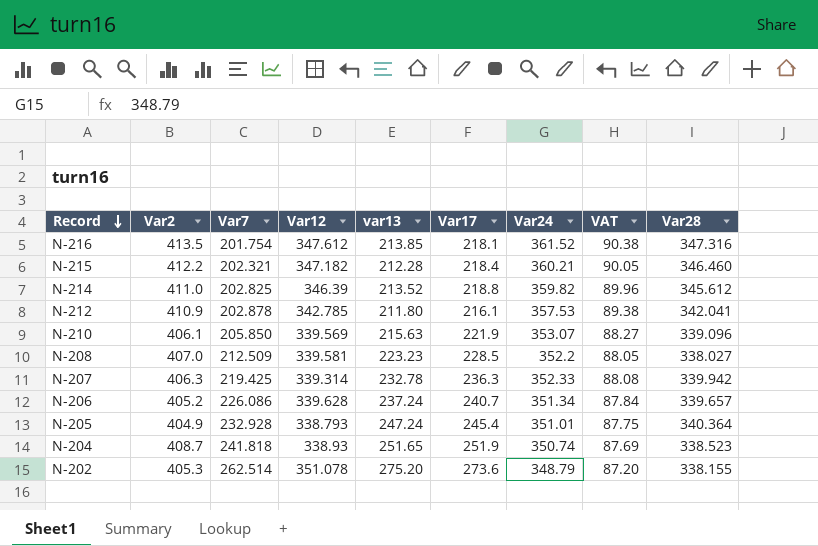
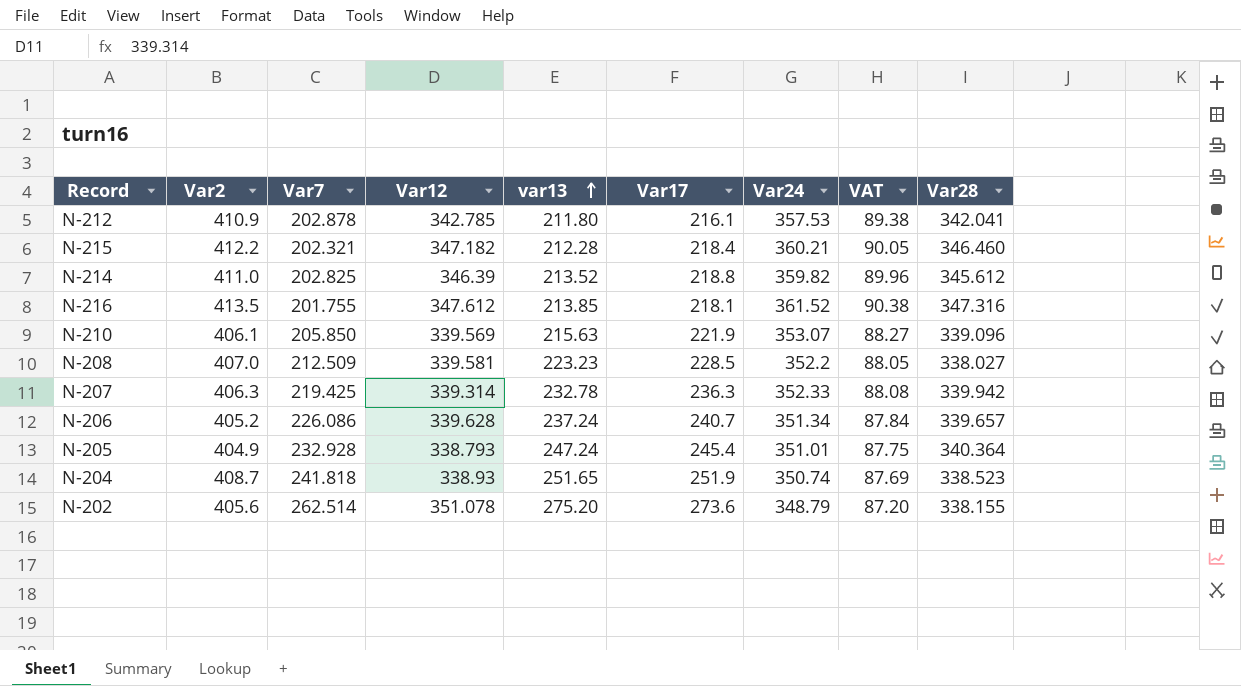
row order: Record descending -> var13 ascending
N-216 | Var7: 201.754 -> 201.755
N-202 | Var2: 405.3 -> 405.6

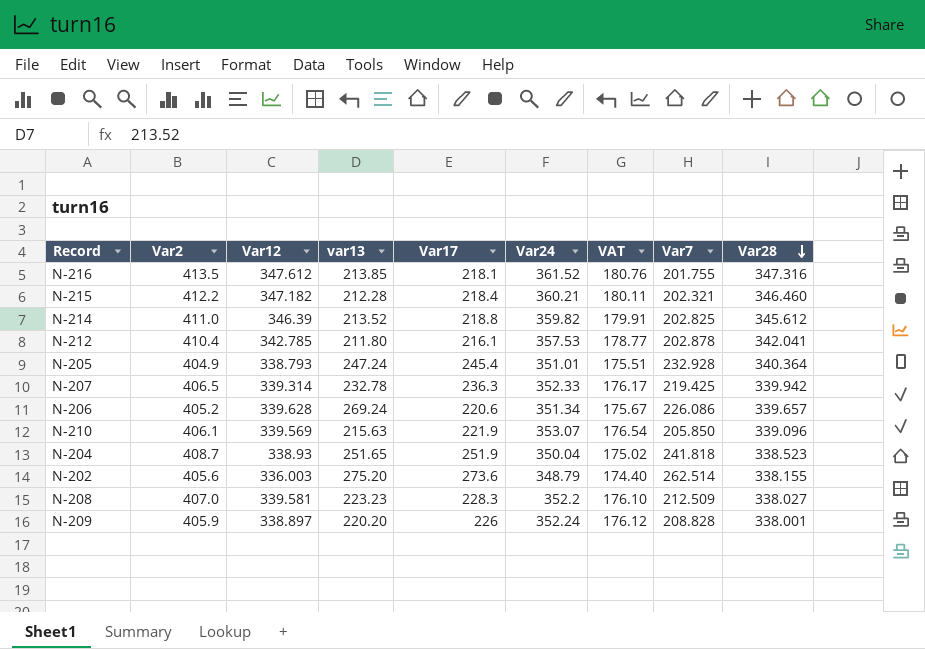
row order: var13 ascending -> Var28 descending
column VAT | formula: [Var24] * 0.25 -> [Var24] * 0.5
column Var7 | position: 3 -> 8
N-212 | Var2: 410.9 -> 410.4
N-207 | Var2: 406.3 -> 406.5
N-206 | var13: 237.24 -> 269.24
N-206 | Var17: 240.7 -> 220.6
N-204 | Var24: 350.74 -> 350.04
N-202 | Var12: 351.078 -> 336.003
N-208 | Var17: 228.5 -> 228.3
row N-209: none -> 405.9 | 338.897 | 220.20 | 226 | 352.24 | 176.12 | 208.828 | 338.001

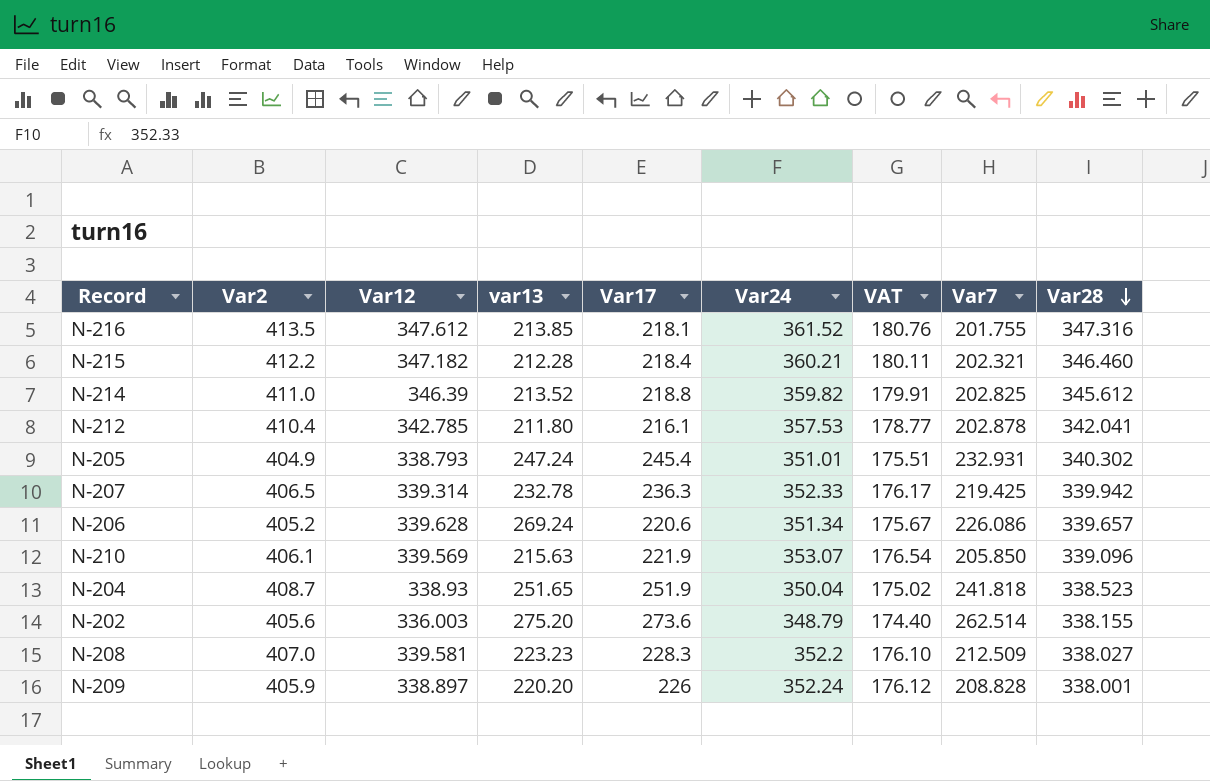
N-205 | Var7: 232.928 -> 232.931
N-205 | Var28: 340.364 -> 340.302

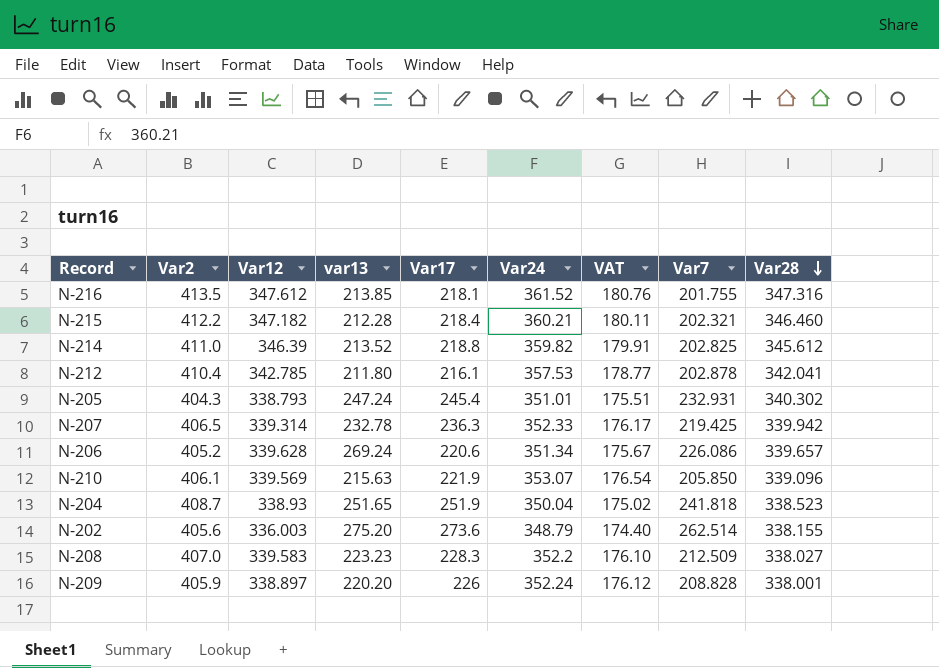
N-205 | Var2: 404.9 -> 404.3
N-208 | Var12: 339.581 -> 339.583

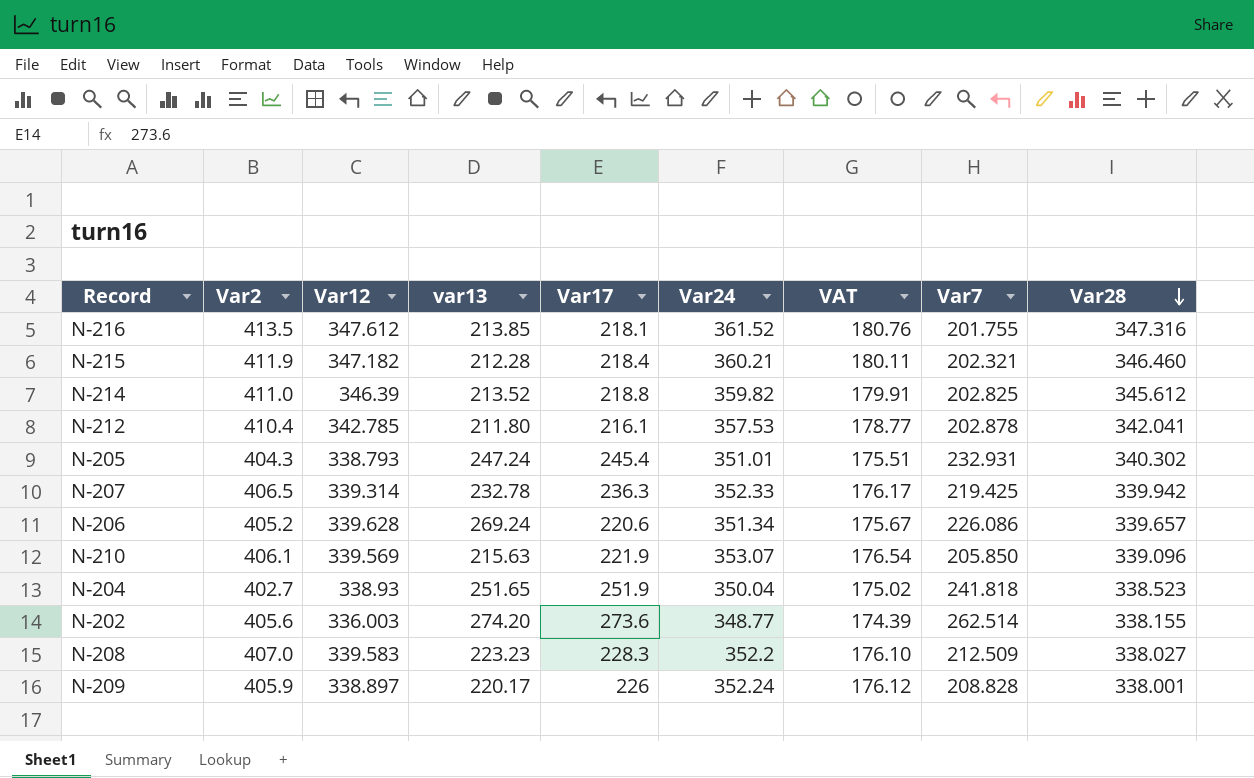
N-215 | Var2: 412.2 -> 411.9
N-204 | Var2: 408.7 -> 402.7
N-202 | var13: 275.20 -> 274.20
N-202 | Var24: 348.79 -> 348.77
N-202 | VAT: 174.40 -> 174.39
N-209 | var13: 220.20 -> 220.17

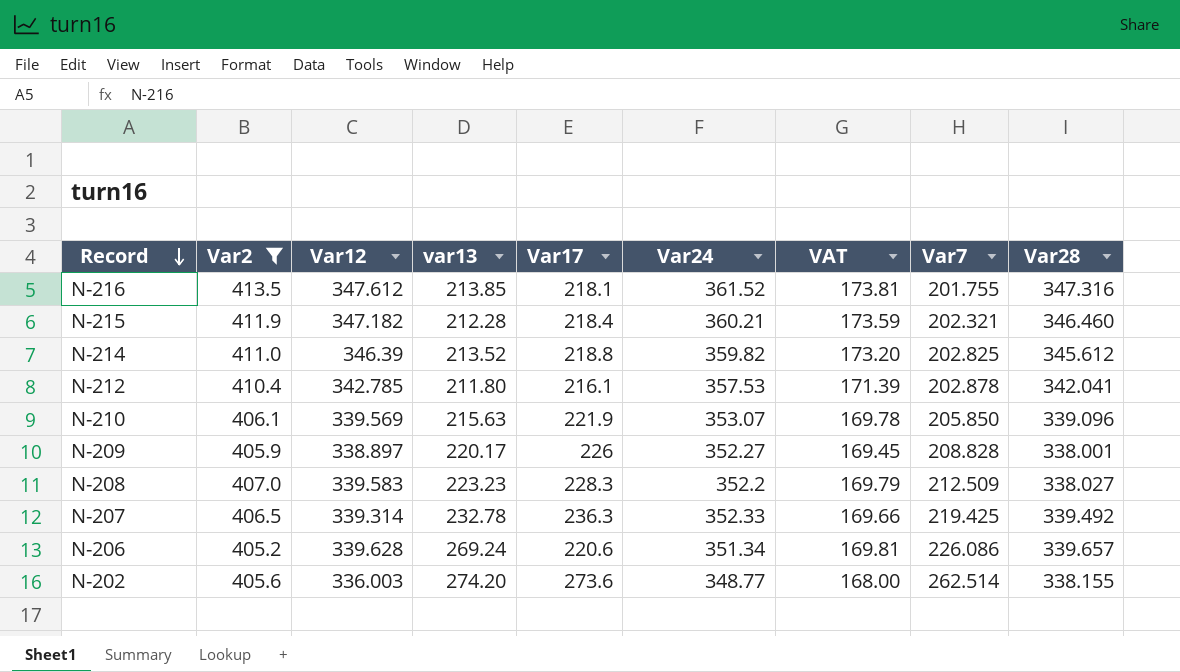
filter: none -> Var2 >= 405.2
row order: Var28 descending -> Record descending
column VAT | formula: [Var24] * 0.5 -> [Var12] * 0.5
N-209 | Var24: 352.24 -> 352.27
N-207 | Var28: 339.942 -> 339.492

